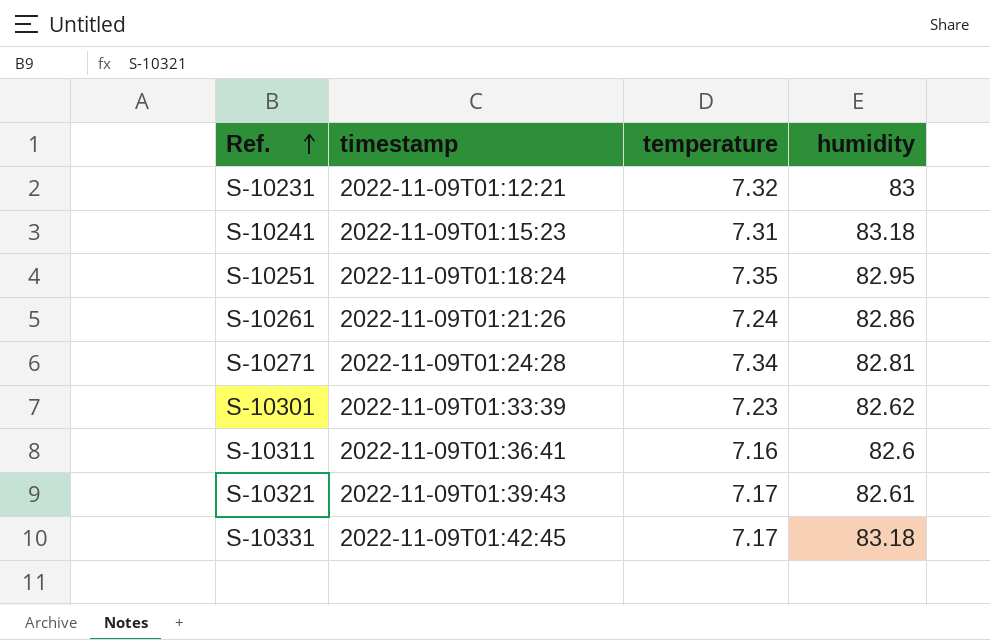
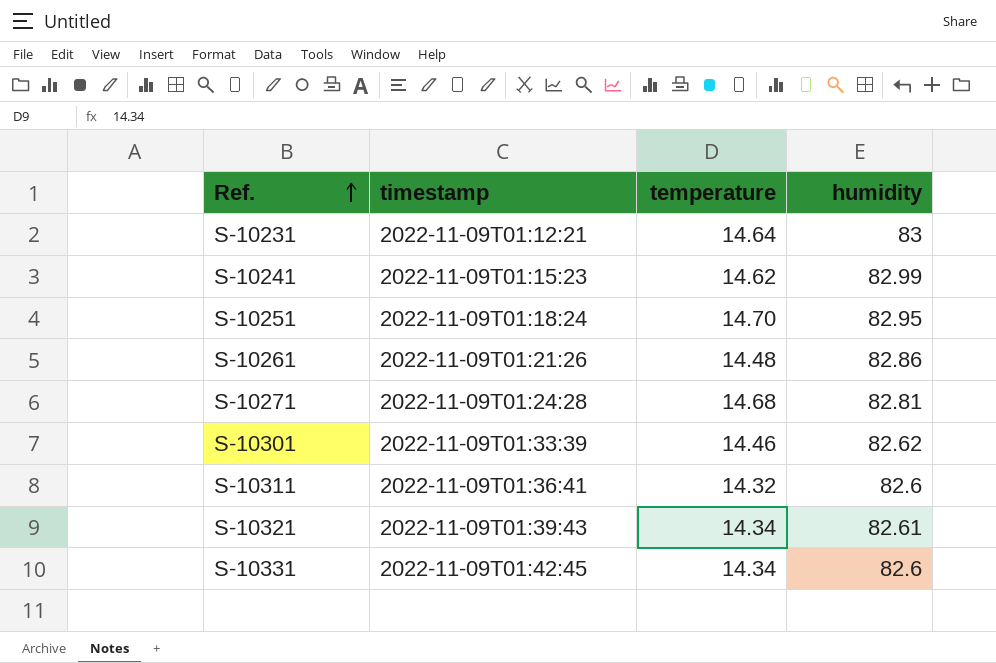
S-10231 | temperature: 7.32 -> 14.64
S-10241 | temperature: 7.31 -> 14.62
S-10241 | humidity: 83.18 -> 82.99
S-10251 | temperature: 7.35 -> 14.70
S-10261 | temperature: 7.24 -> 14.48
S-10271 | temperature: 7.34 -> 14.68
S-10301 | temperature: 7.23 -> 14.46
S-10311 | temperature: 7.16 -> 14.32
S-10321 | temperature: 7.17 -> 14.34
S-10331 | temperature: 7.17 -> 14.34
S-10331 | humidity: 83.18 -> 82.6

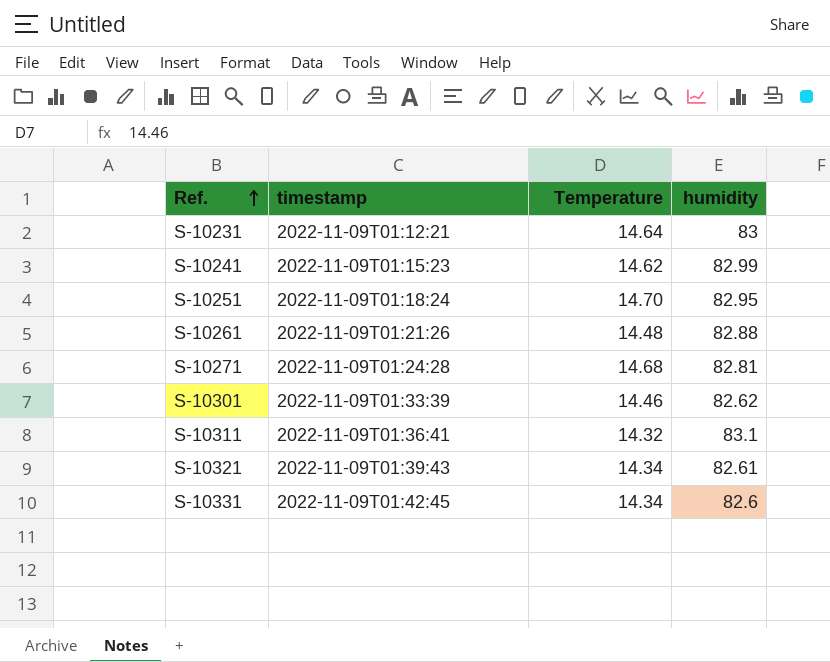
column name: temperature -> Temperature
S-10261 | humidity: 82.86 -> 82.88
S-10311 | humidity: 82.6 -> 83.1

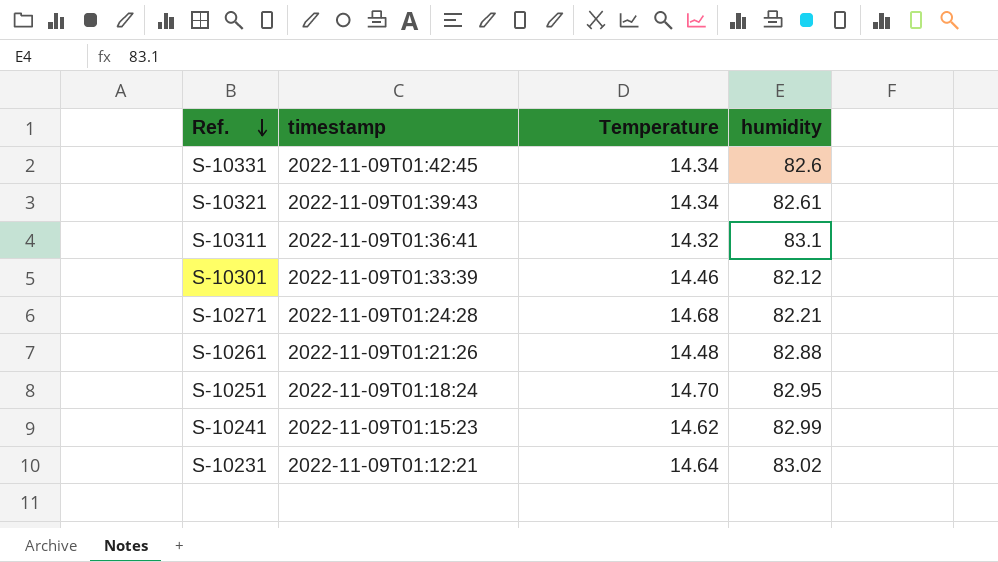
row order: Ref. ascending -> Ref. descending
S-10301 | humidity: 82.62 -> 82.12
S-10271 | humidity: 82.81 -> 82.21
S-10231 | humidity: 83 -> 83.02

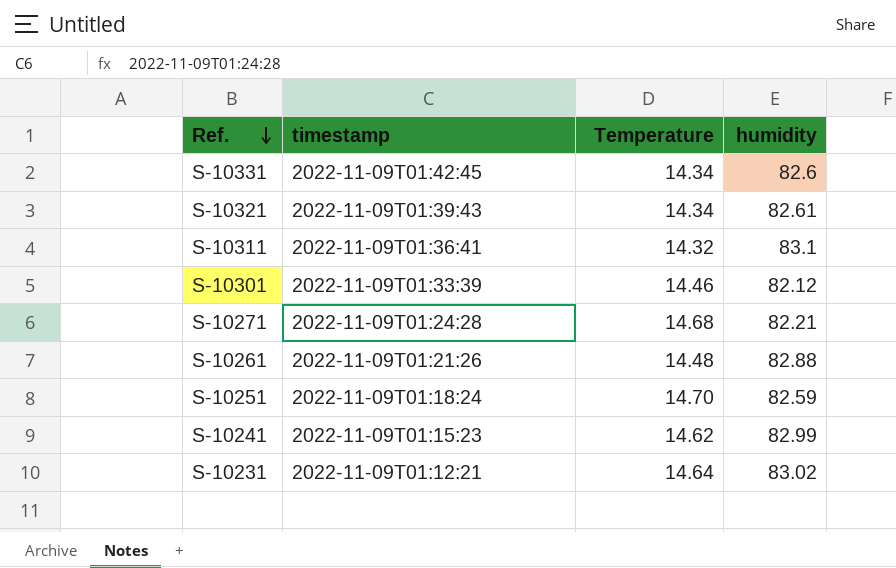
S-10251 | humidity: 82.95 -> 82.59

